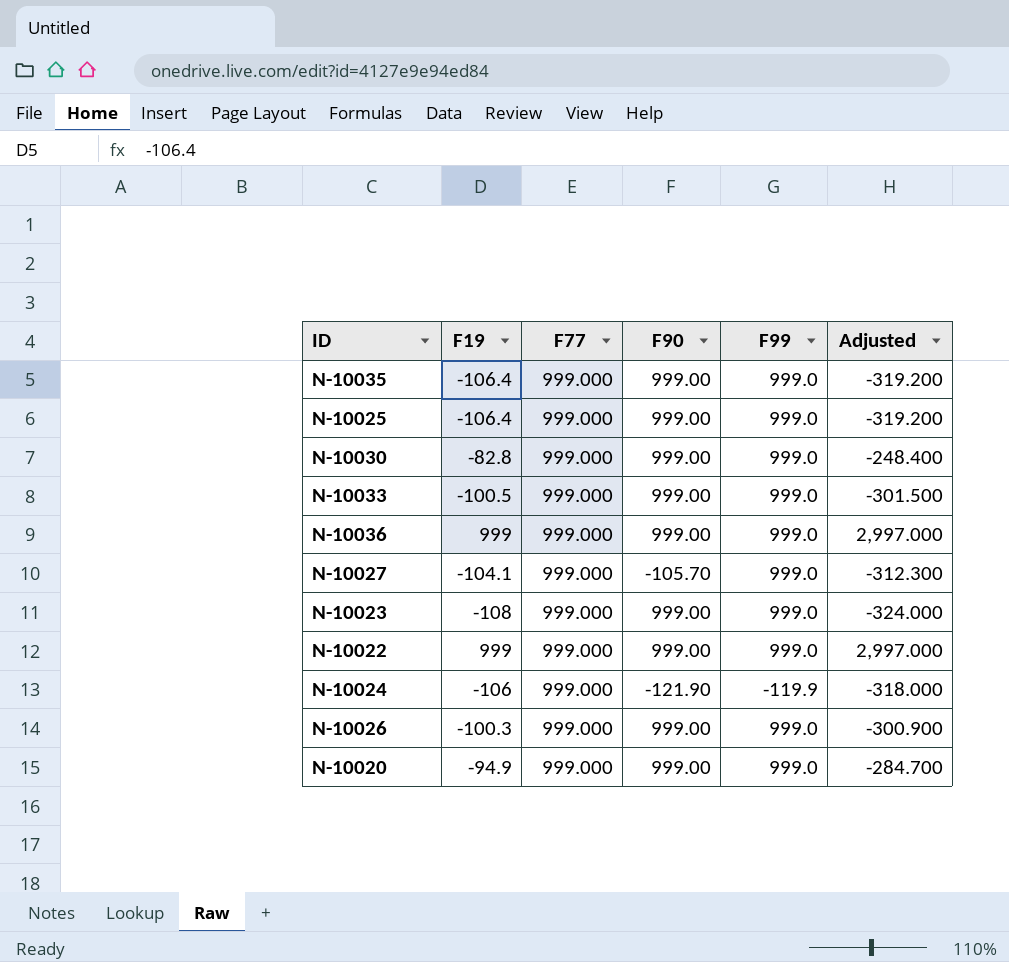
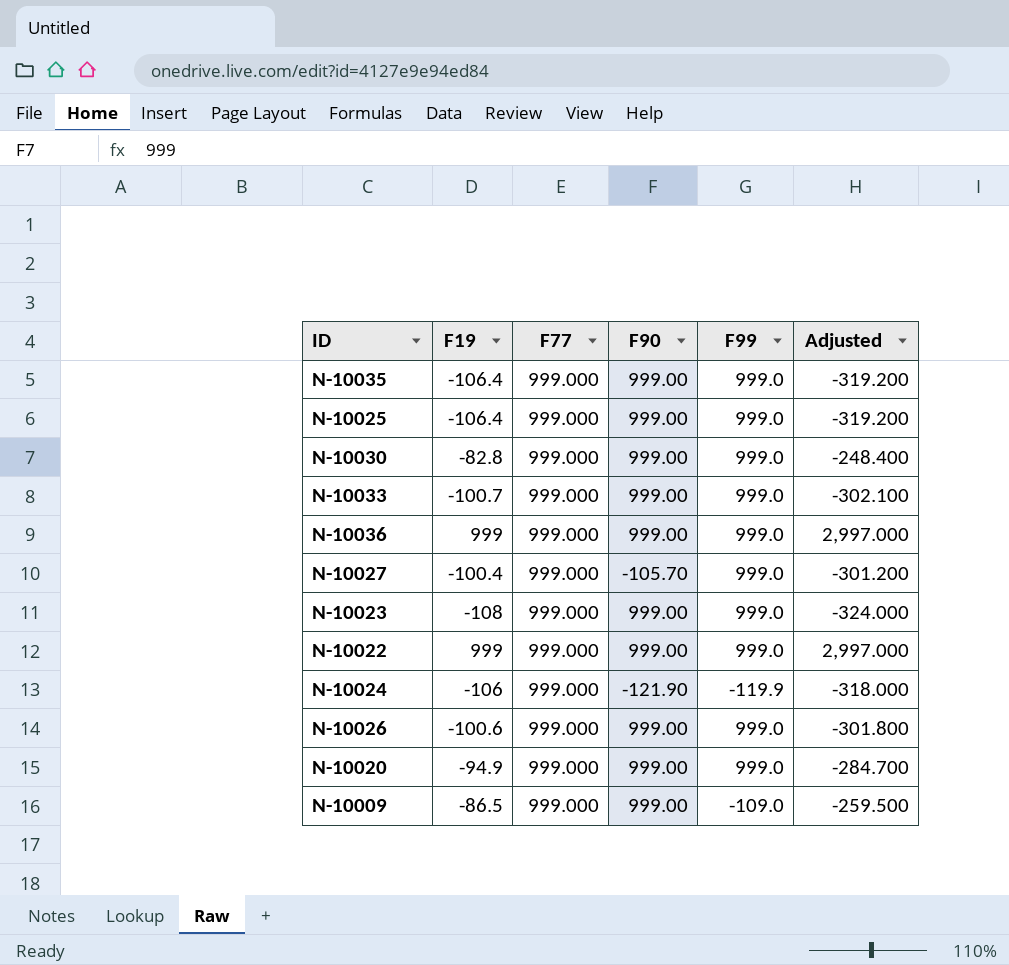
N-10033 | F19: -100.5 -> -100.7
N-10033 | Adjusted: -301.500 -> -302.100
N-10027 | F19: -104.1 -> -100.4
N-10027 | Adjusted: -312.300 -> -301.200
N-10026 | F19: -100.3 -> -100.6
N-10026 | Adjusted: -300.900 -> -301.800
row N-10009: none -> -86.5 | 999.000 | 999.00 | -109.0 | -259.500

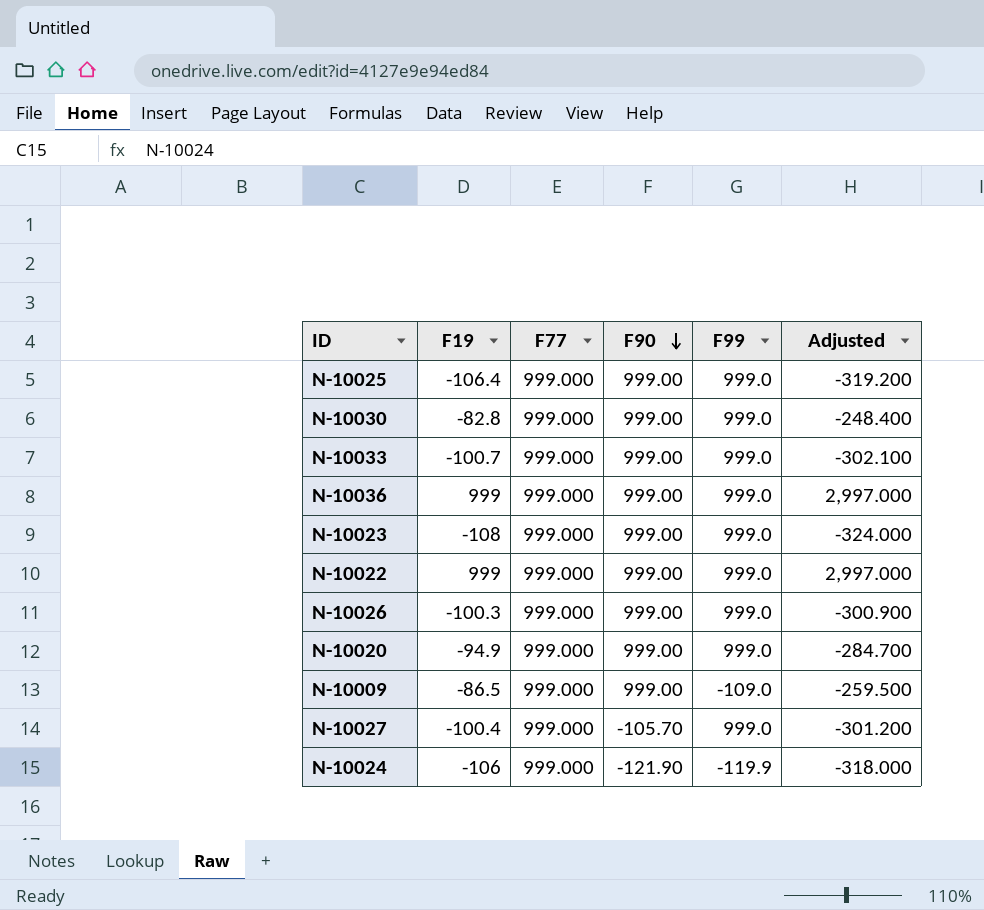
row order: none -> F90 descending
row N-10035: -106.4 | 999.000 | 999.00 | 999.0 | -319.200 -> none
N-10026 | F19: -100.6 -> -100.3
N-10026 | Adjusted: -301.800 -> -300.900

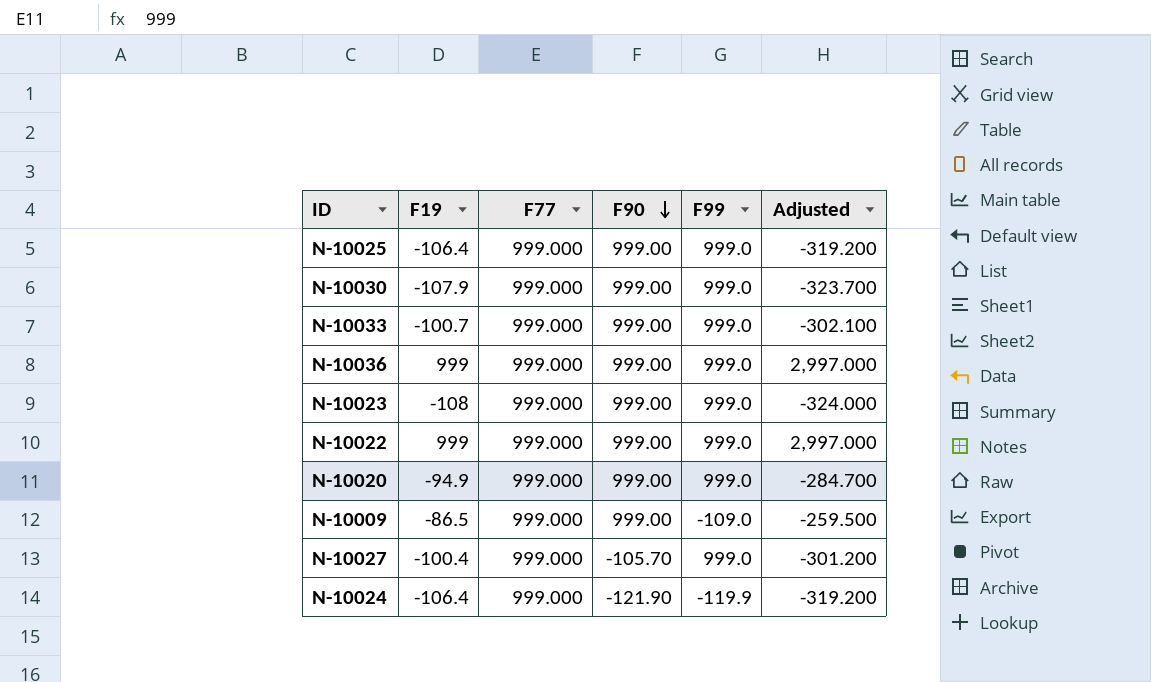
row N-10026: -100.3 | 999.000 | 999.00 | 999.0 | -300.900 -> none
N-10030 | F19: -82.8 -> -107.9
N-10030 | Adjusted: -248.400 -> -323.700
N-10024 | F19: -106 -> -106.4
N-10024 | Adjusted: -318.000 -> -319.200

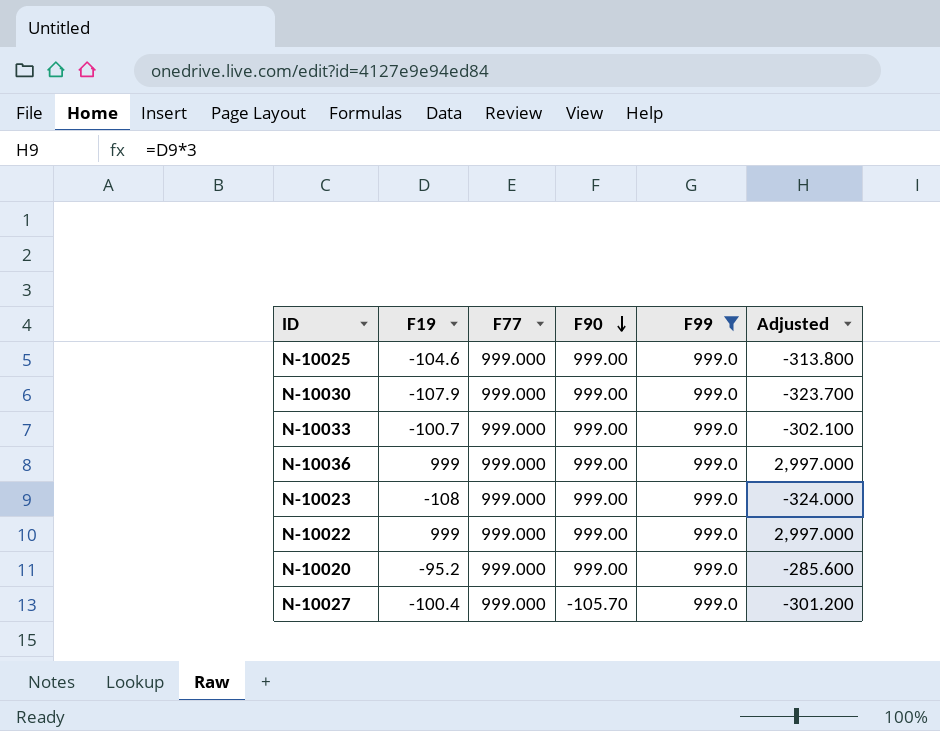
filter: none -> F99 = 999.0
N-10025 | F19: -106.4 -> -104.6
N-10025 | Adjusted: -319.200 -> -313.800
N-10020 | F19: -94.9 -> -95.2
N-10020 | Adjusted: -284.700 -> -285.600

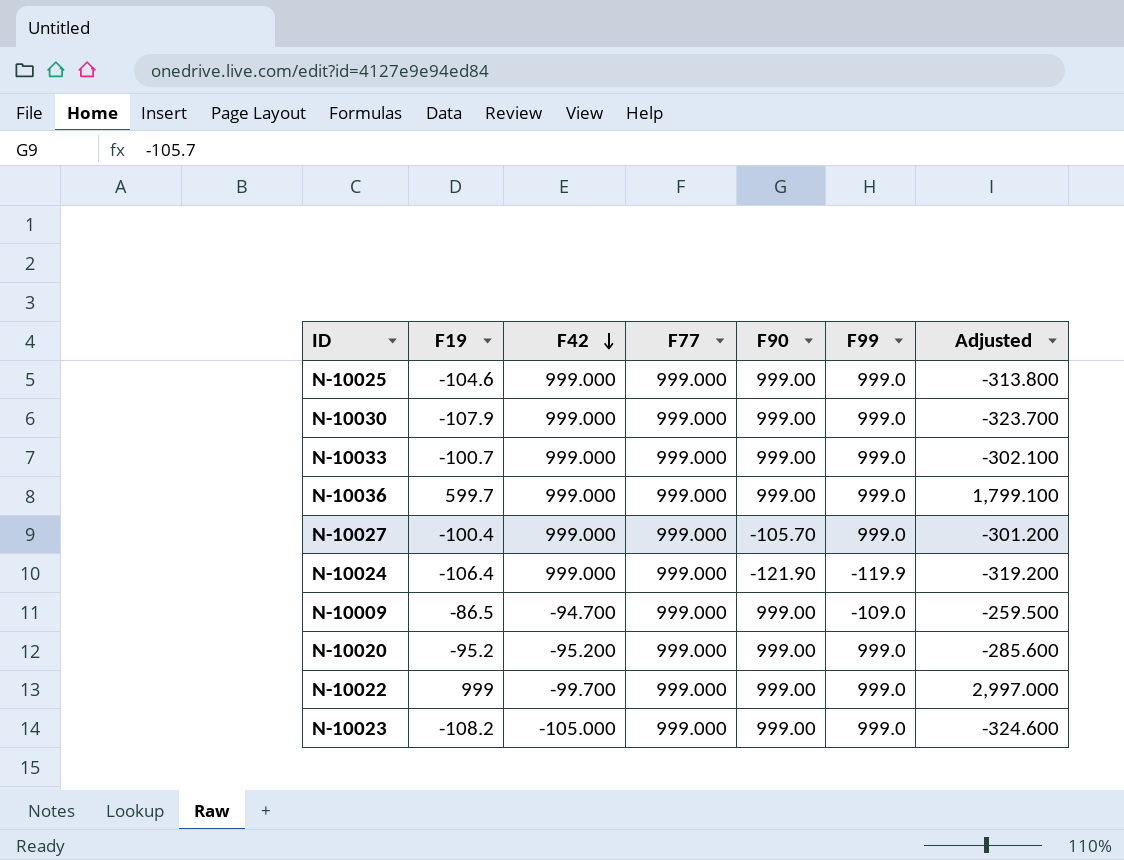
filter: F99 = 999.0 -> none
row order: F90 descending -> F42 descending
column F42 | position: none -> 3
N-10036 | F19: 999 -> 599.7
N-10036 | Adjusted: 2,997.000 -> 1,799.100
N-10023 | F19: -108 -> -108.2
N-10023 | Adjusted: -324.000 -> -324.600

